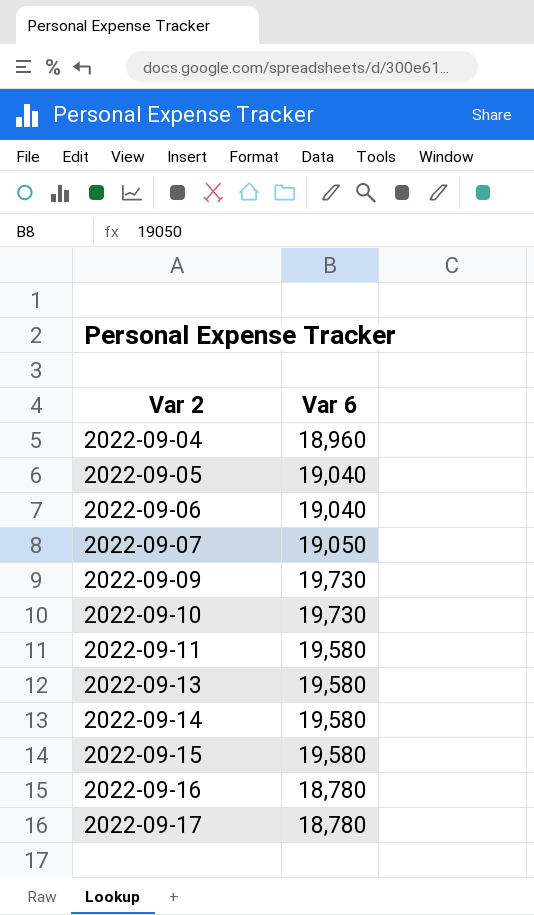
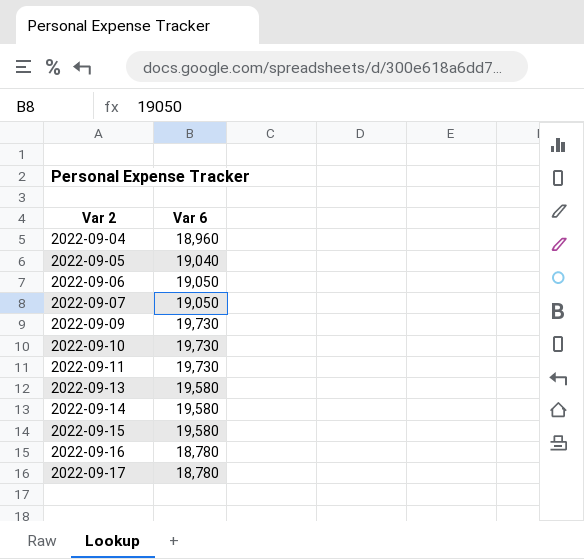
2022-09-06 | Var 6: 19,040 -> 19,050
2022-09-11 | Var 6: 19,580 -> 19,730

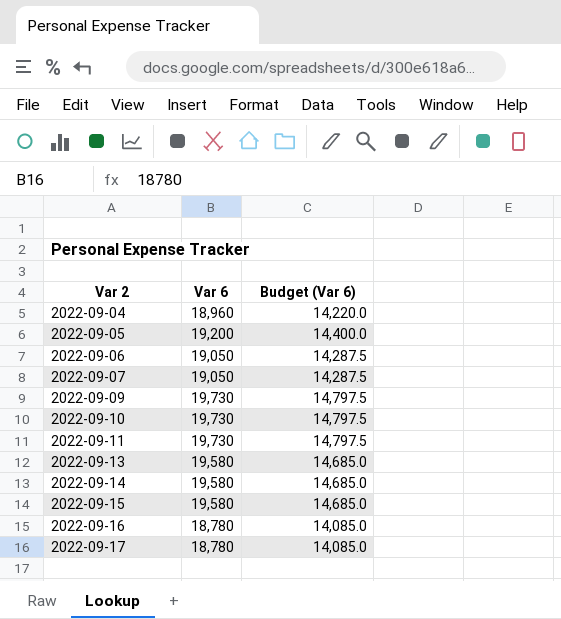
column Budget (Var 6) | formula: none -> [Var 6] * 0.75
2022-09-05 | Var 6: 19,040 -> 19,200

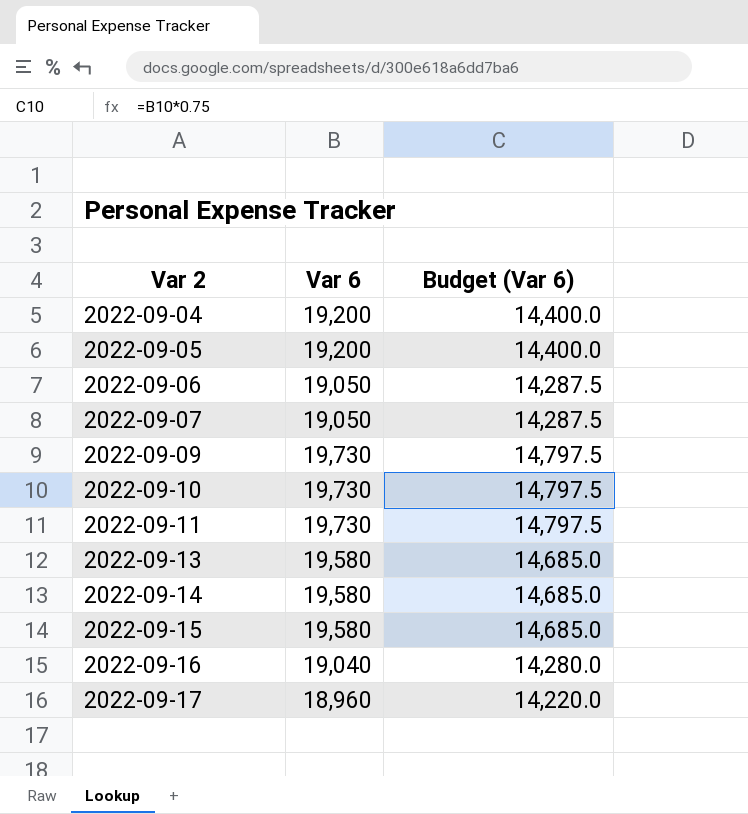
2022-09-04 | Var 6: 18,960 -> 19,200
2022-09-04 | Budget (Var 6): 14,220.0 -> 14,400.0
2022-09-16 | Var 6: 18,780 -> 19,040
2022-09-16 | Budget (Var 6): 14,085.0 -> 14,280.0
2022-09-17 | Var 6: 18,780 -> 18,960
2022-09-17 | Budget (Var 6): 14,085.0 -> 14,220.0

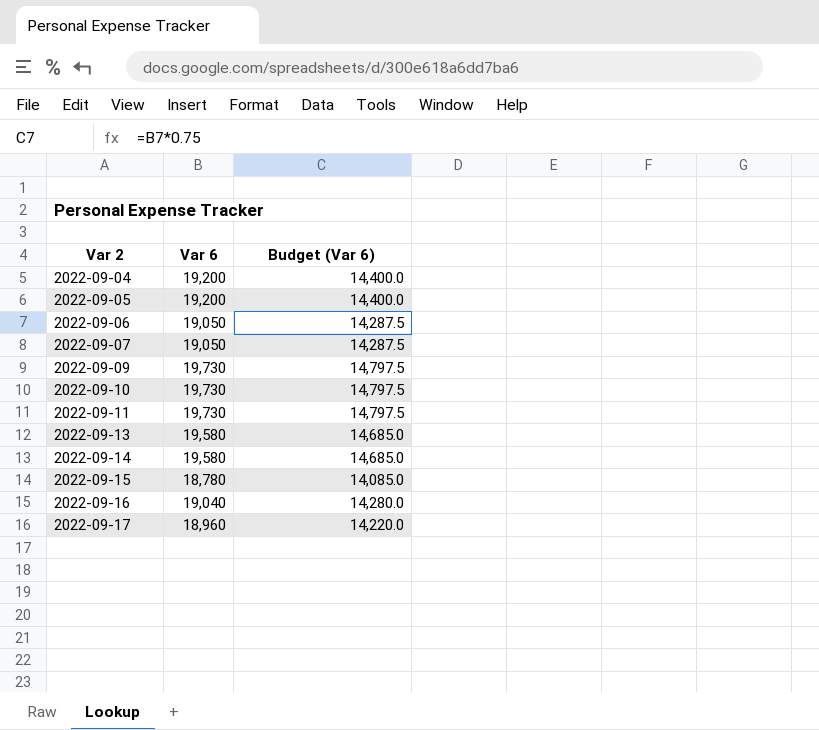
2022-09-15 | Var 6: 19,580 -> 18,780
2022-09-15 | Budget (Var 6): 14,685.0 -> 14,085.0

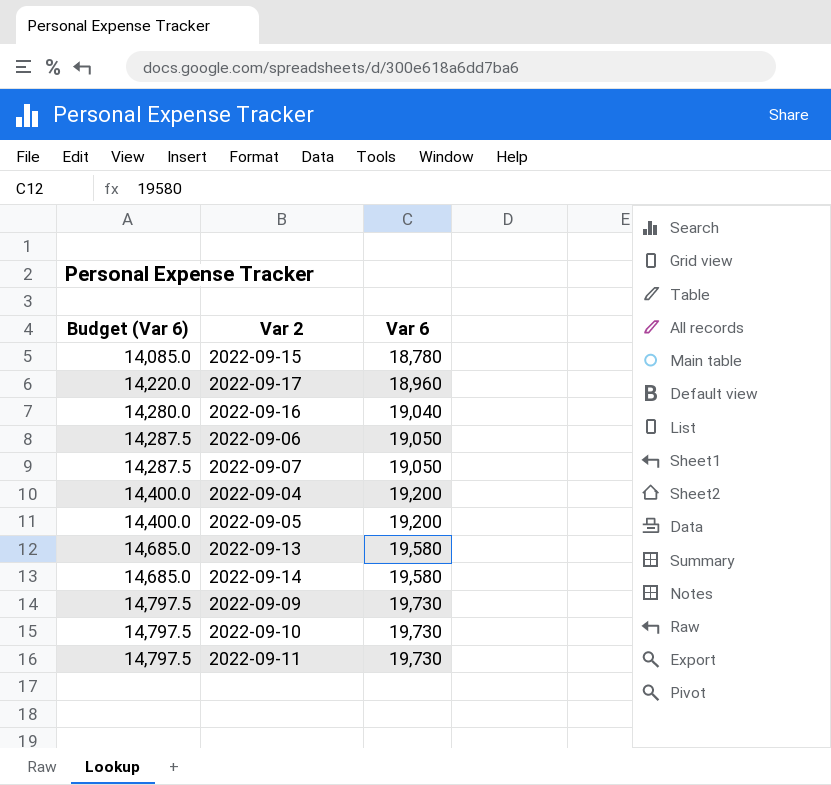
row order: Var 2 ascending -> Budget (Var 6) ascending
column Budget (Var 6) | position: 3 -> 1

